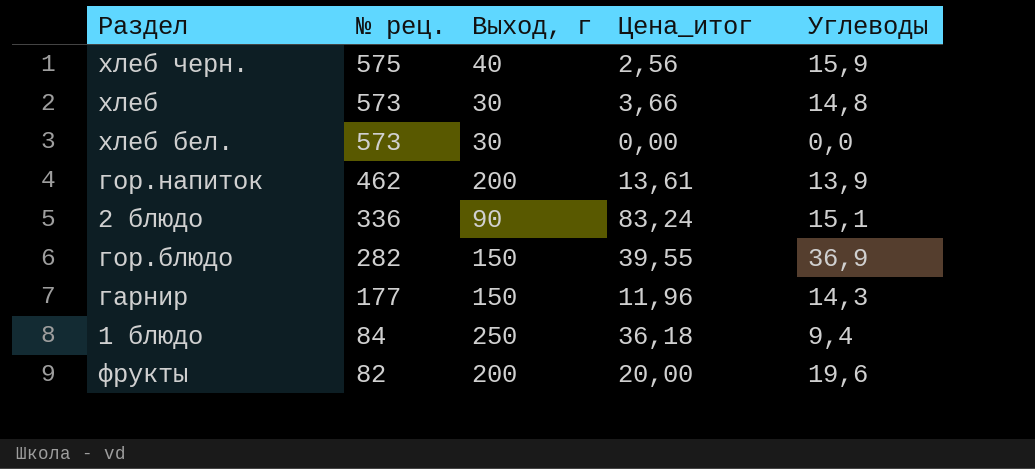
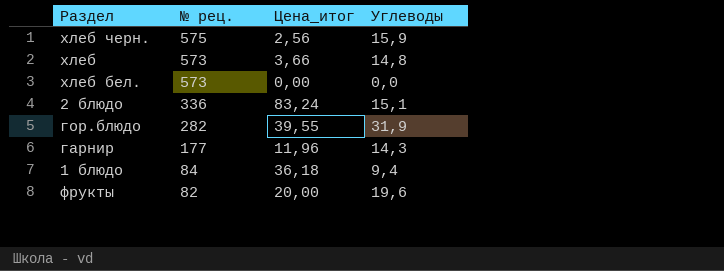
column Выход, г | position: 3 -> none
row гор.напиток: 462 | 200 | 13,61 | 13,9 -> none
гор.блюдо | Углеводы: 36,9 -> 31,9

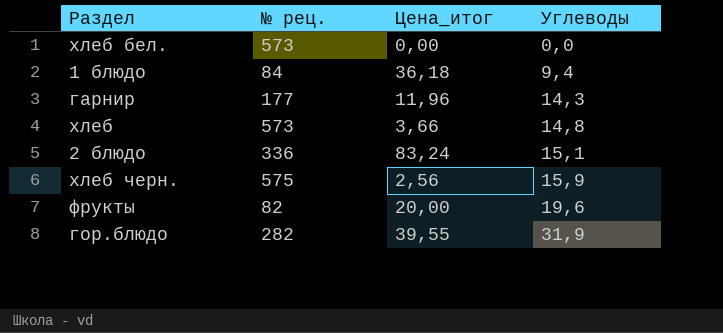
row order: № рец. descending -> Углеводы ascending

